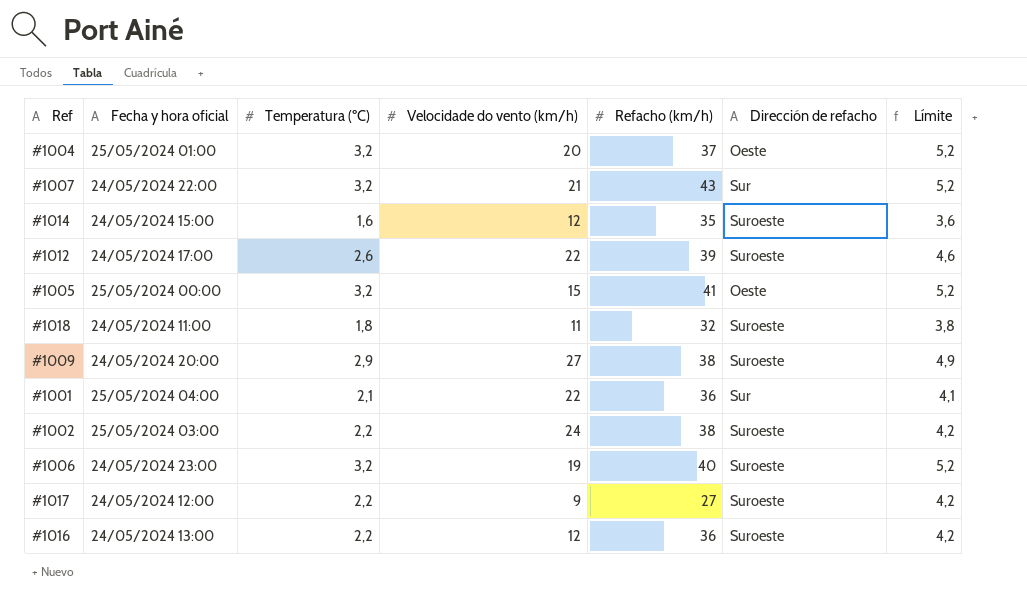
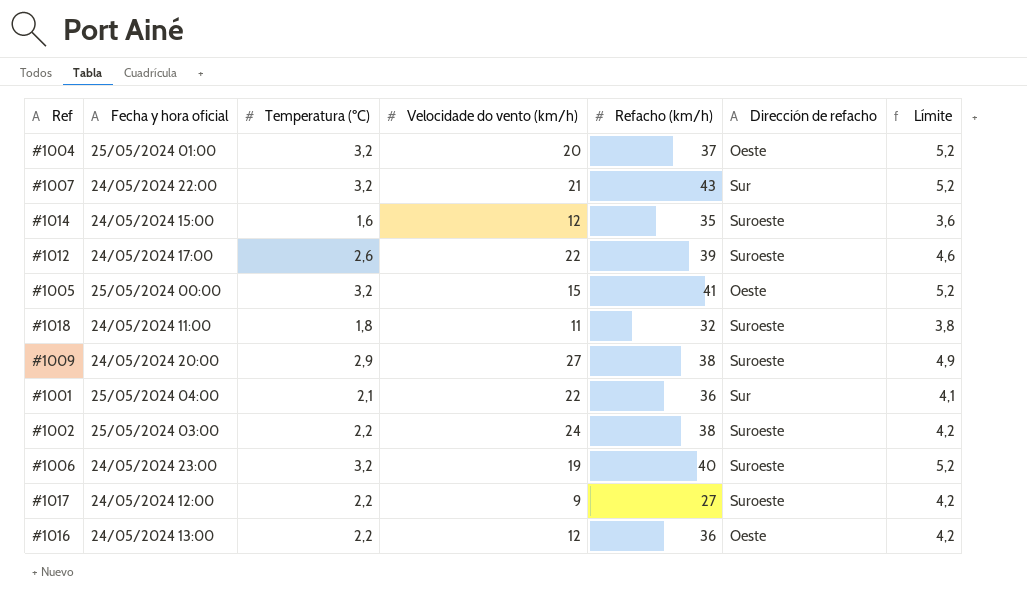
#1016 | Dirección de refacho: Suroeste -> Oeste

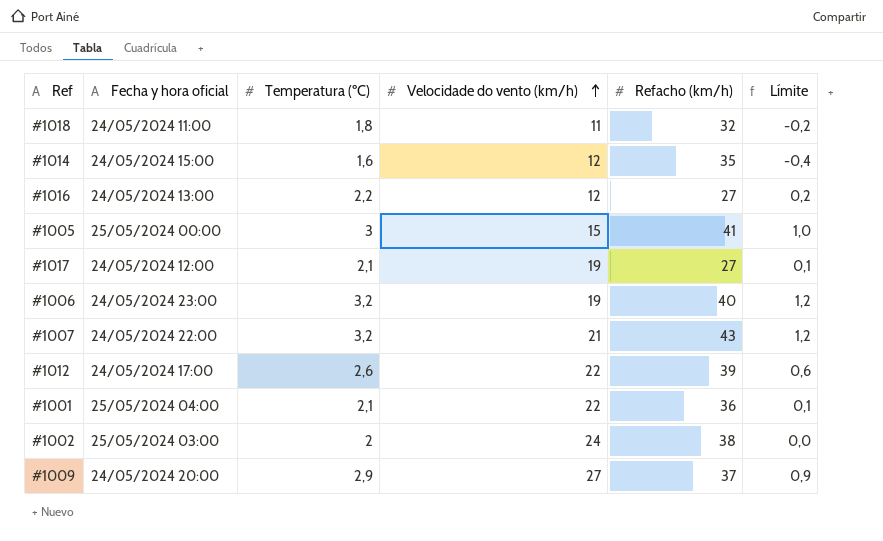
row order: none -> Velocidade do vento (km/h) ascending
column Dirección de refacho | position: 6 -> none
column Límite | formula: [Temperatura (ºC)] + 2 -> [Temperatura (ºC)] - 2
row #1004: 25/05/2024 01:00 | 3,2 | 20 | 37 | Oeste | 5,2 -> none
#1016 | Refacho (km/h): 36 -> 27
#1005 | Temperatura (ºC): 3,2 -> 3
#1017 | Temperatura (ºC): 2,2 -> 2,1
#1017 | Velocidade do vento (km/h): 9 -> 19
#1002 | Temperatura (ºC): 2,2 -> 2
#1009 | Refacho (km/h): 38 -> 37

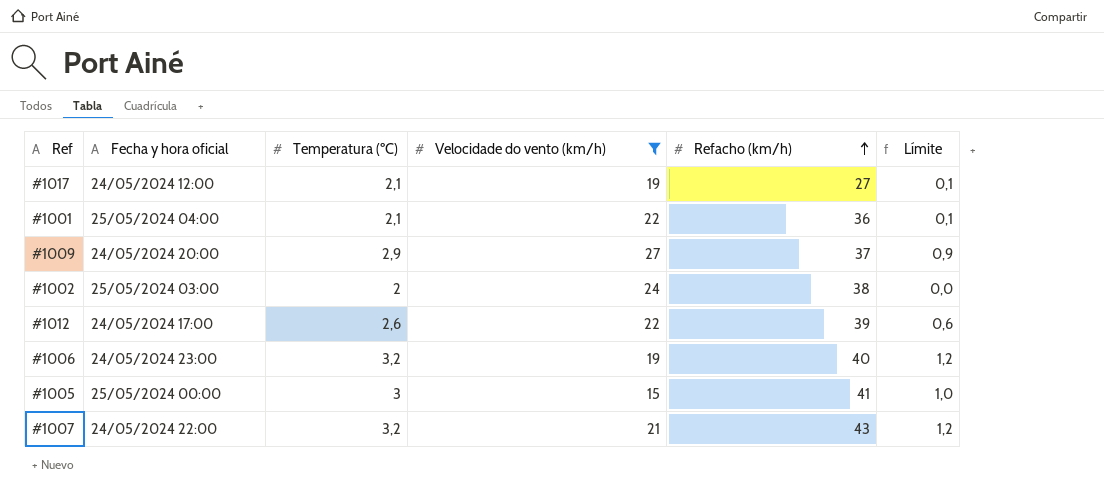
filter: none -> Velocidade do vento (km/h) >= 15
row order: Velocidade do vento (km/h) ascending -> Refacho (km/h) ascending

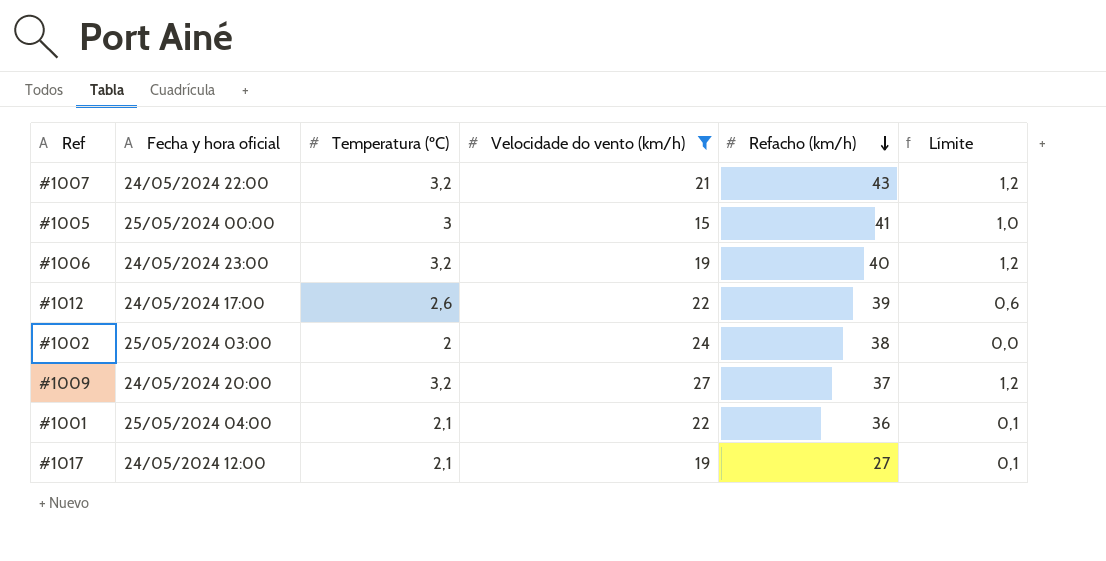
row order: Refacho (km/h) ascending -> Refacho (km/h) descending
#1009 | Temperatura (ºC): 2,9 -> 3,2
#1009 | Límite: 0,9 -> 1,2

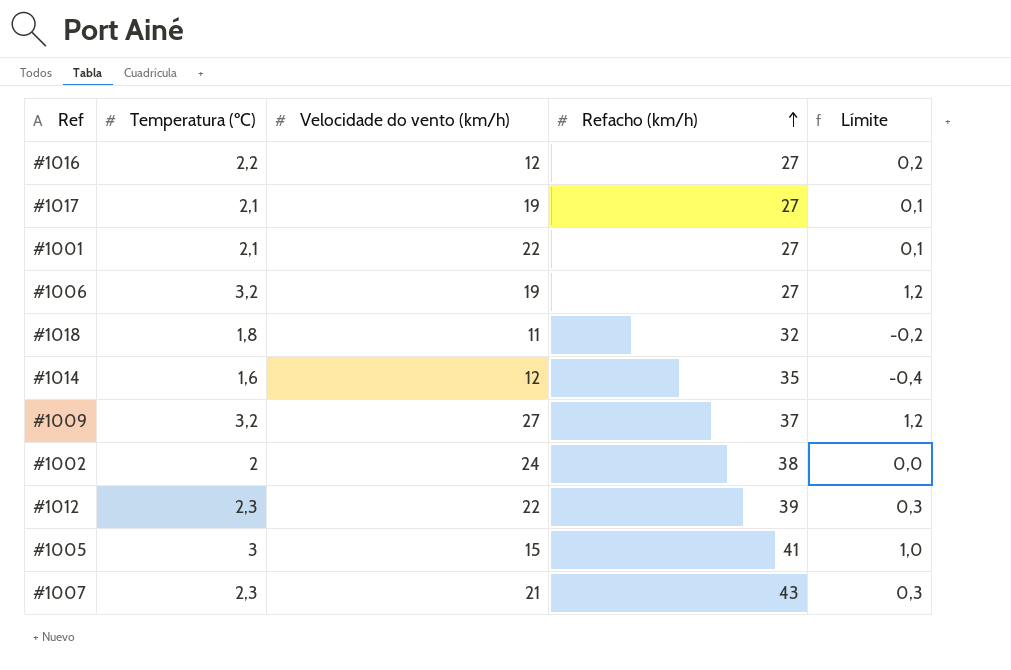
filter: Velocidade do vento (km/h) >= 15 -> none
row order: Refacho (km/h) descending -> Refacho (km/h) ascending
column Fecha y hora oficial | position: 2 -> none
#1001 | Refacho (km/h): 36 -> 27
#1006 | Refacho (km/h): 40 -> 27
#1012 | Temperatura (ºC): 2,6 -> 2,3
#1012 | Límite: 0,6 -> 0,3
#1007 | Temperatura (ºC): 3,2 -> 2,3
#1007 | Límite: 1,2 -> 0,3

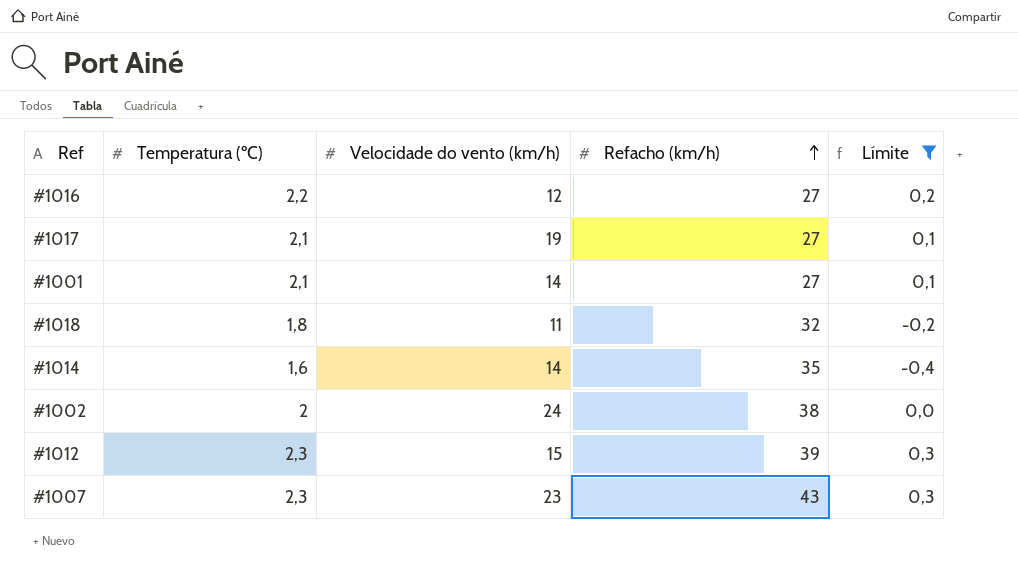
filter: none -> Límite <= 0,3
#1001 | Velocidade do vento (km/h): 22 -> 14
#1014 | Velocidade do vento (km/h): 12 -> 14
#1012 | Velocidade do vento (km/h): 22 -> 15
#1007 | Velocidade do vento (km/h): 21 -> 23

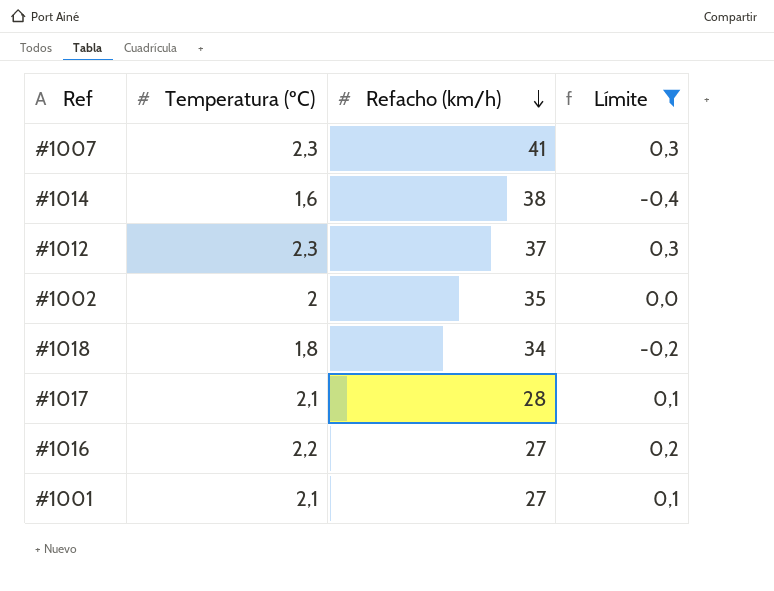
row order: Refacho (km/h) ascending -> Refacho (km/h) descending
column Velocidade do vento (km/h) | position: 3 -> none
#1007 | Refacho (km/h): 43 -> 41
#1014 | Refacho (km/h): 35 -> 38
#1012 | Refacho (km/h): 39 -> 37
#1002 | Refacho (km/h): 38 -> 35
#1018 | Refacho (km/h): 32 -> 34
#1017 | Refacho (km/h): 27 -> 28

